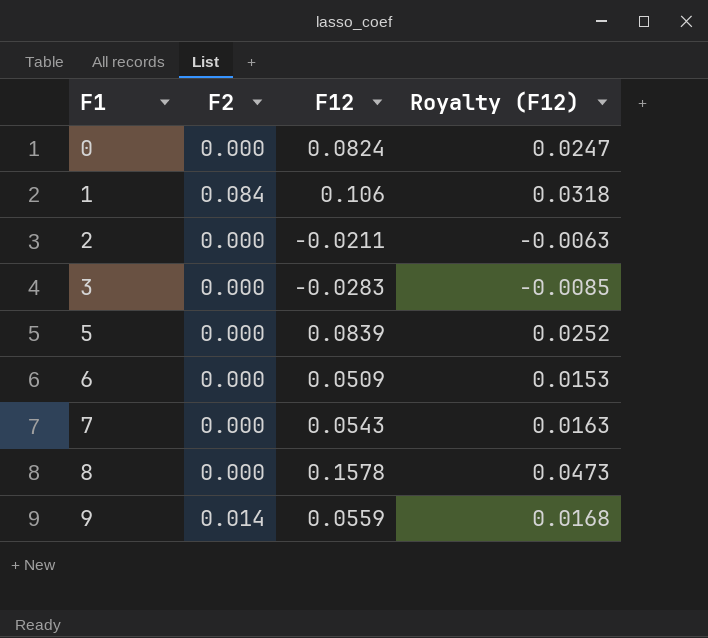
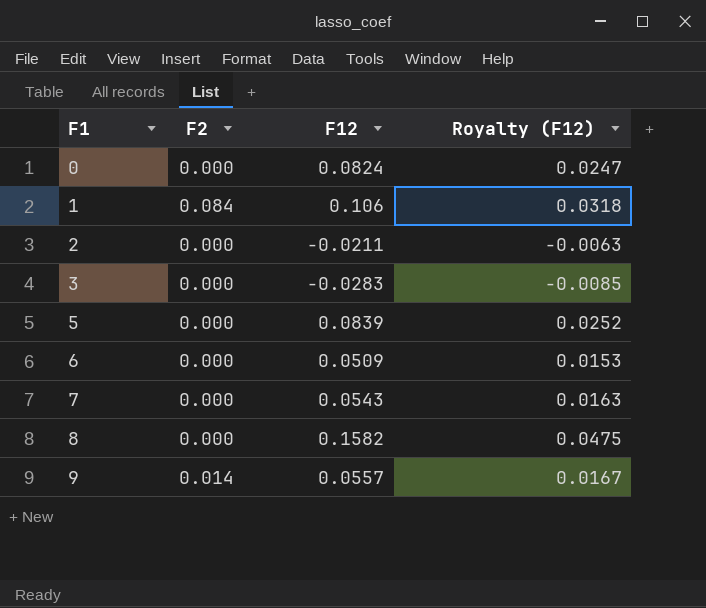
8 | F12: 0.1578 -> 0.1582
8 | Royalty (F12): 0.0473 -> 0.0475
9 | F12: 0.0559 -> 0.0557
9 | Royalty (F12): 0.0168 -> 0.0167

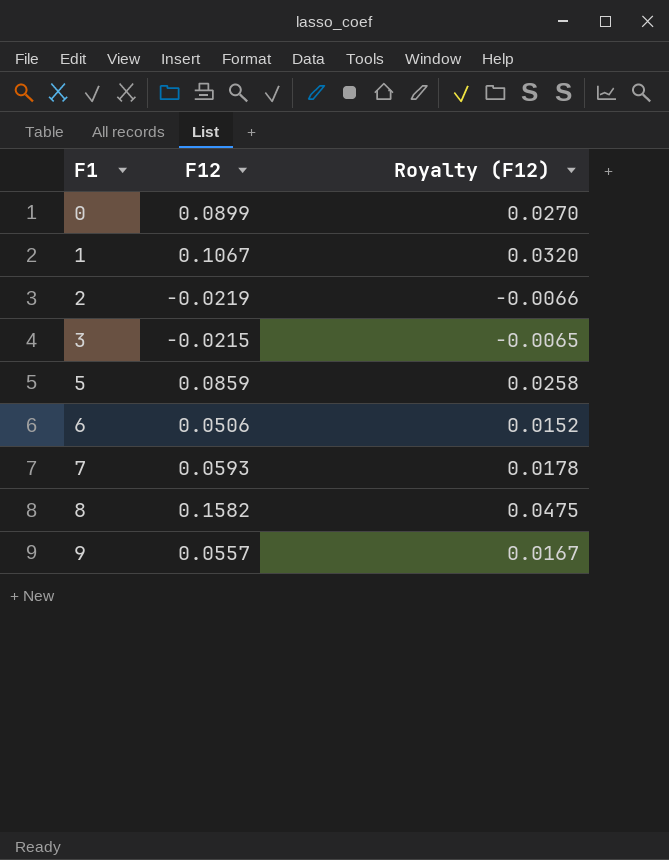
column F2 | position: 2 -> none
0 | F12: 0.0824 -> 0.0899
0 | Royalty (F12): 0.0247 -> 0.0270
1 | F12: 0.106 -> 0.1067
1 | Royalty (F12): 0.0318 -> 0.0320
2 | F12: -0.0211 -> -0.0219
2 | Royalty (F12): -0.0063 -> -0.0066
3 | F12: -0.0283 -> -0.0215
3 | Royalty (F12): -0.0085 -> -0.0065
5 | F12: 0.0839 -> 0.0859
5 | Royalty (F12): 0.0252 -> 0.0258
6 | F12: 0.0509 -> 0.0506
6 | Royalty (F12): 0.0153 -> 0.0152
7 | F12: 0.0543 -> 0.0593
7 | Royalty (F12): 0.0163 -> 0.0178

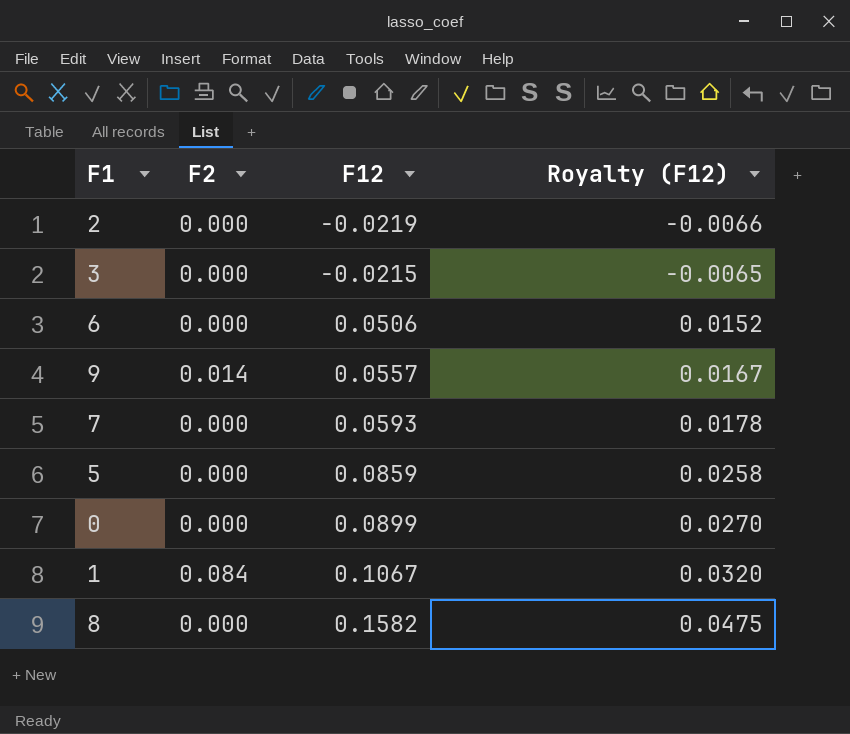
row order: F1 ascending -> F12 ascending
column F2 | position: none -> 2

